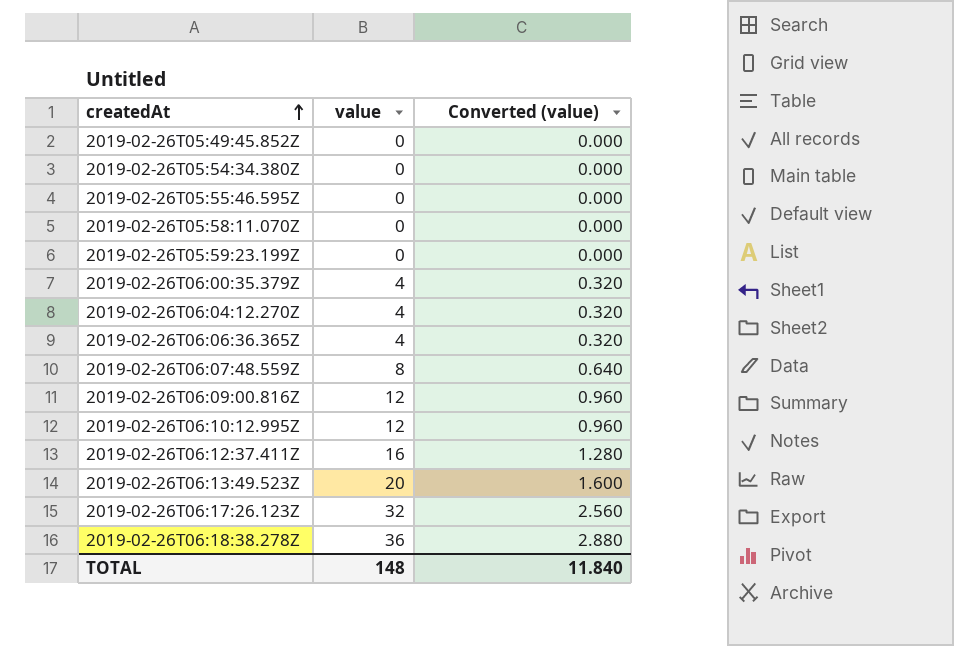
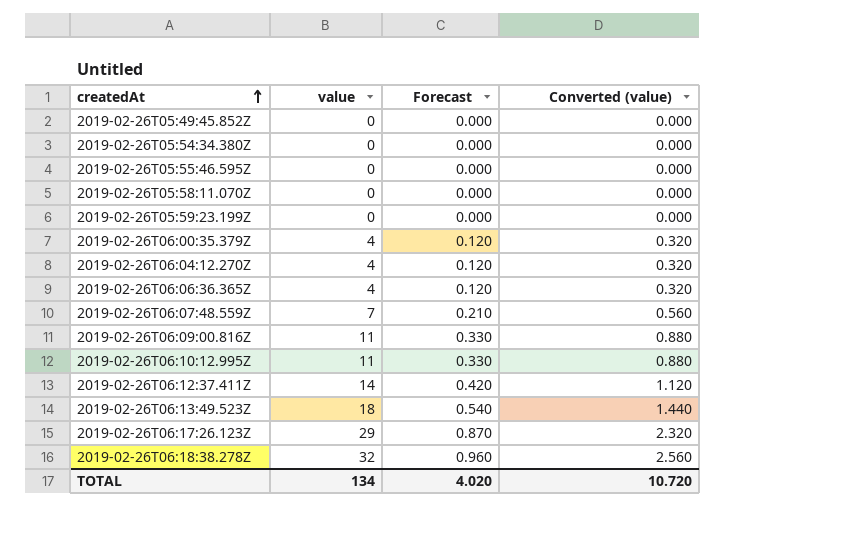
column Forecast | formula: none -> [value] * 0.03
2019-02-26T06:07:48.559Z | value: 8 -> 7
2019-02-26T06:07:48.559Z | Converted (value): 0.640 -> 0.560
2019-02-26T06:09:00.816Z | value: 12 -> 11
2019-02-26T06:09:00.816Z | Converted (value): 0.960 -> 0.880
2019-02-26T06:10:12.995Z | value: 12 -> 11
2019-02-26T06:10:12.995Z | Converted (value): 0.960 -> 0.880
2019-02-26T06:12:37.411Z | value: 16 -> 14
2019-02-26T06:12:37.411Z | Converted (value): 1.280 -> 1.120
2019-02-26T06:13:49.523Z | value: 20 -> 18
2019-02-26T06:13:49.523Z | Converted (value): 1.600 -> 1.440
2019-02-26T06:17:26.123Z | value: 32 -> 29
2019-02-26T06:17:26.123Z | Converted (value): 2.560 -> 2.320
2019-02-26T06:18:38.278Z | value: 36 -> 32
2019-02-26T06:18:38.278Z | Converted (value): 2.880 -> 2.560
TOTAL | value: 148 -> 134
TOTAL | Converted (value): 11.840 -> 10.720

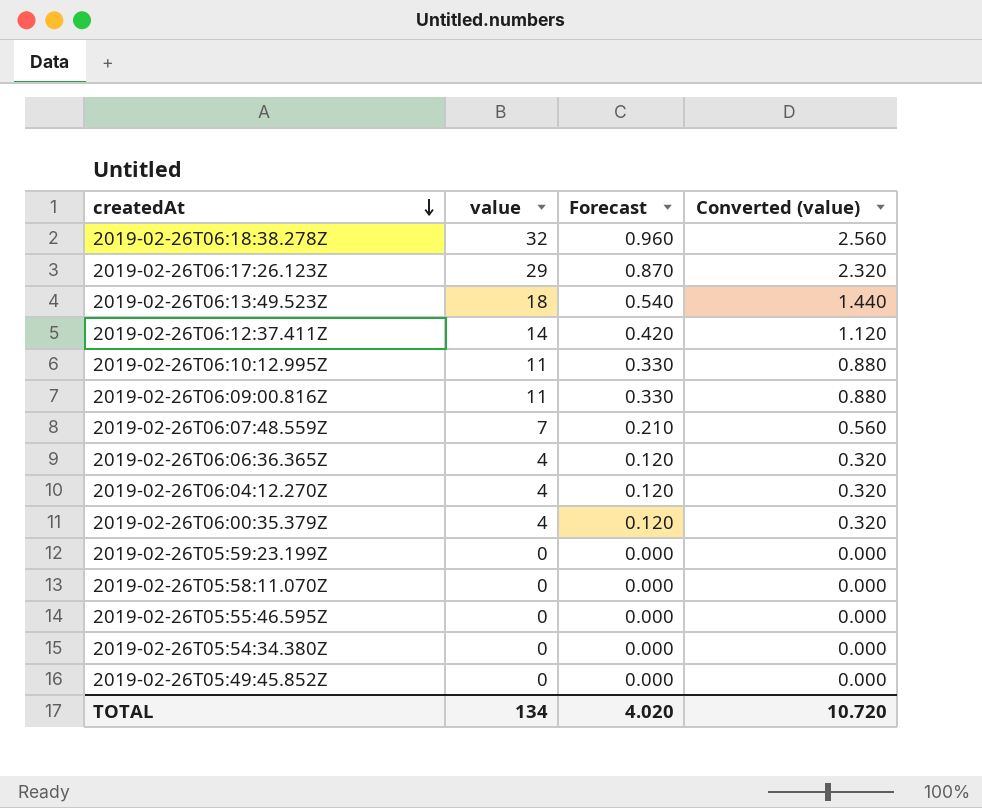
row order: createdAt ascending -> createdAt descending

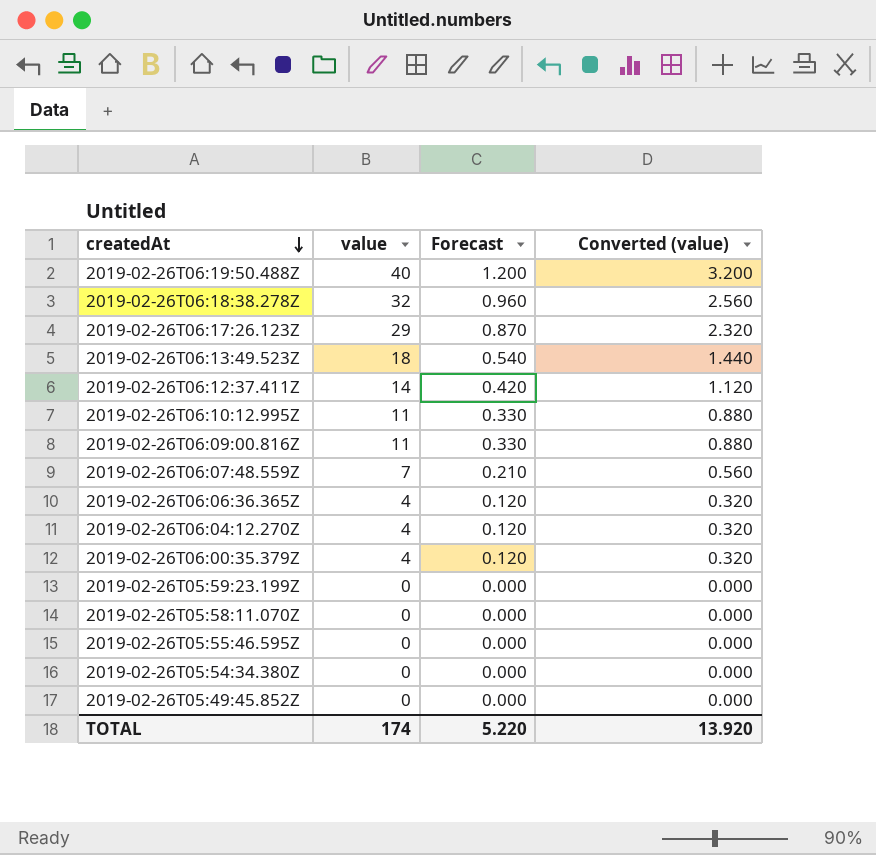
row 2019-02-26T06:19:50.488Z: none -> 40 | 1.200 | 3.200
TOTAL | value: 134 -> 174
TOTAL | Forecast: 4.020 -> 5.220
TOTAL | Converted (value): 10.720 -> 13.920

